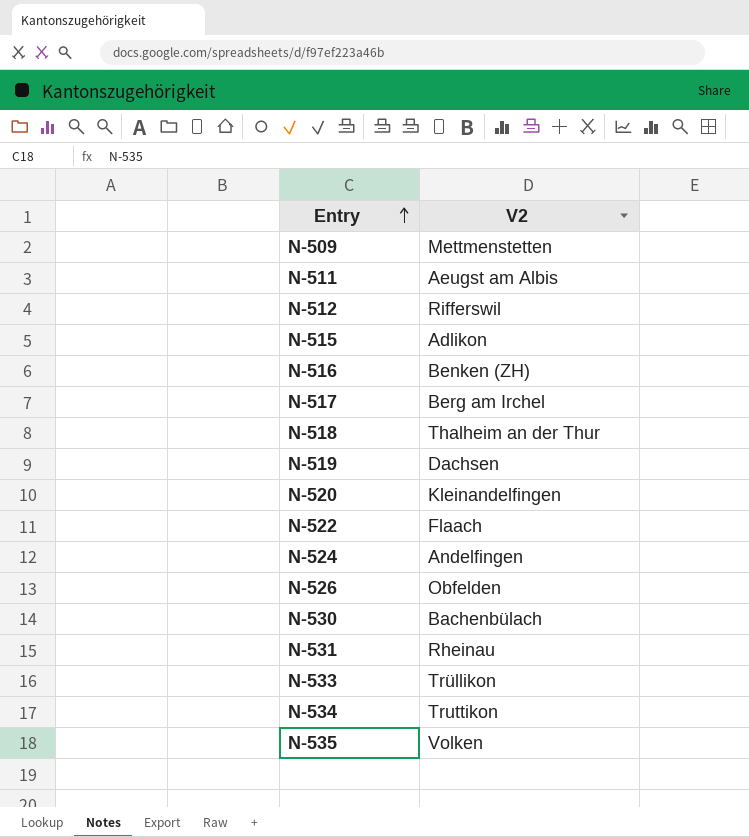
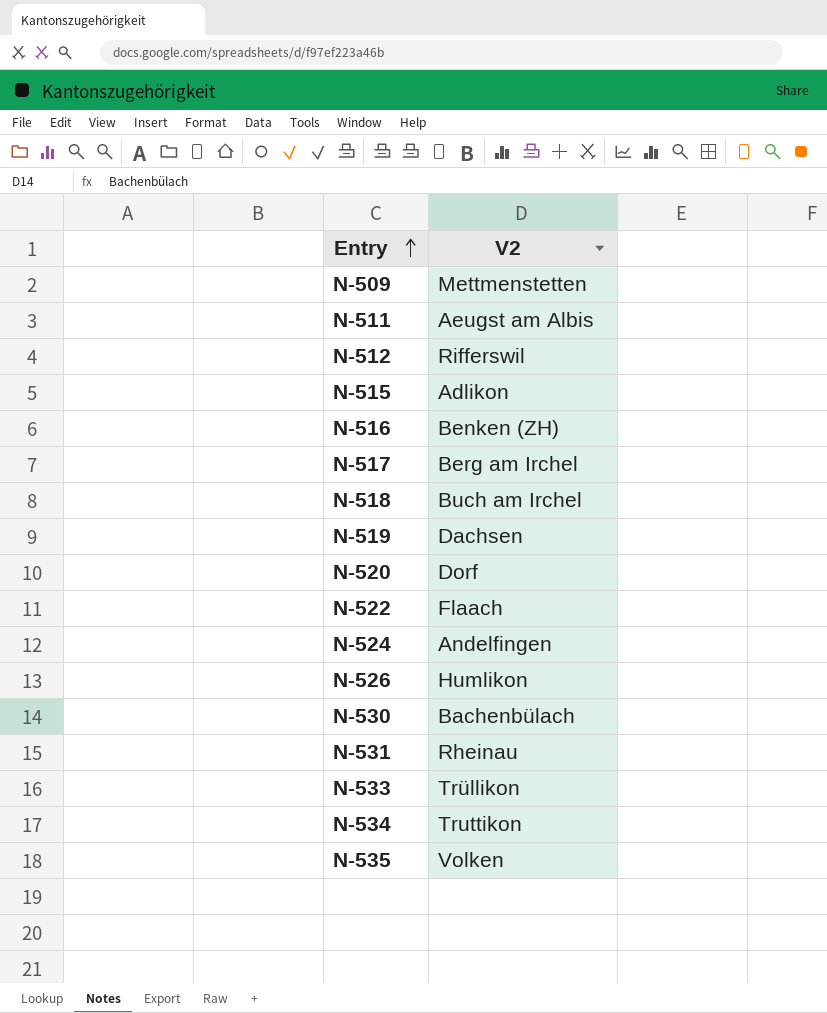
N-518 | V2: Thalheim an der Thur -> Buch am Irchel
N-520 | V2: Kleinandelfingen -> Dorf
N-526 | V2: Obfelden -> Humlikon

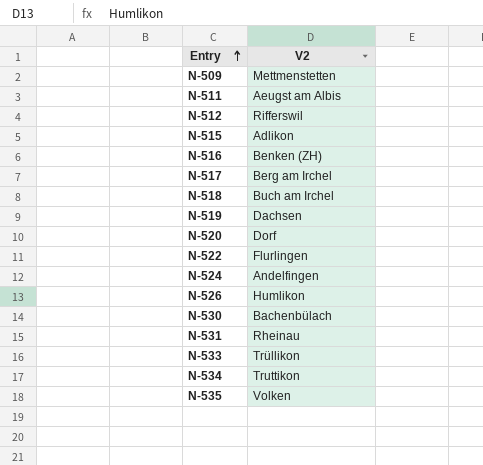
N-522 | V2: Flaach -> Flurlingen

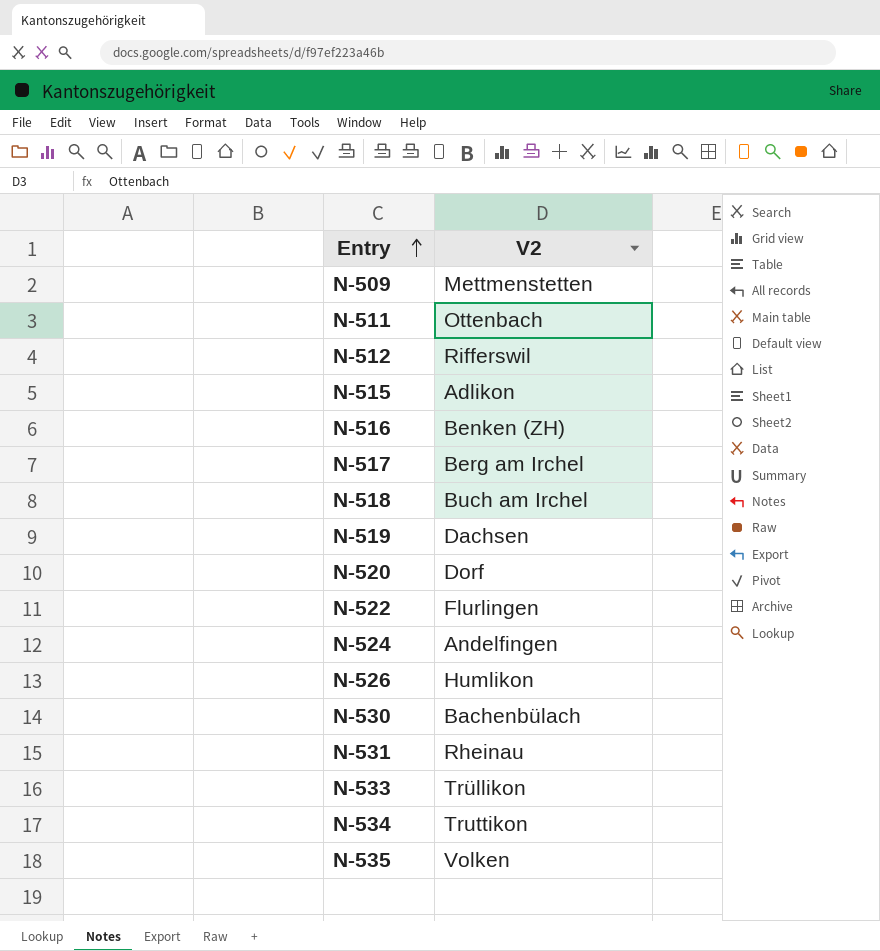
N-511 | V2: Aeugst am Albis -> Ottenbach

